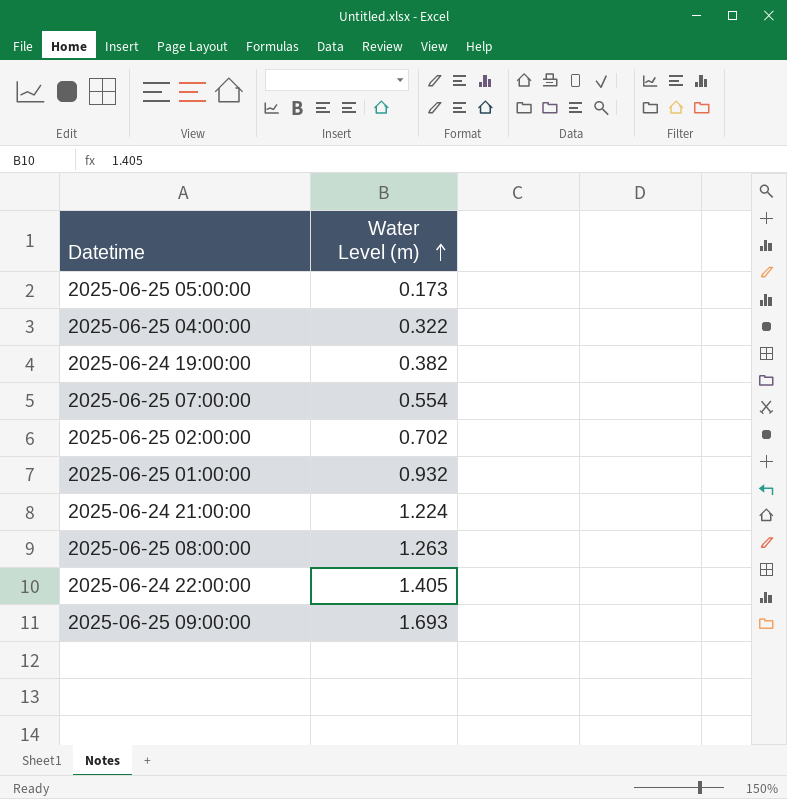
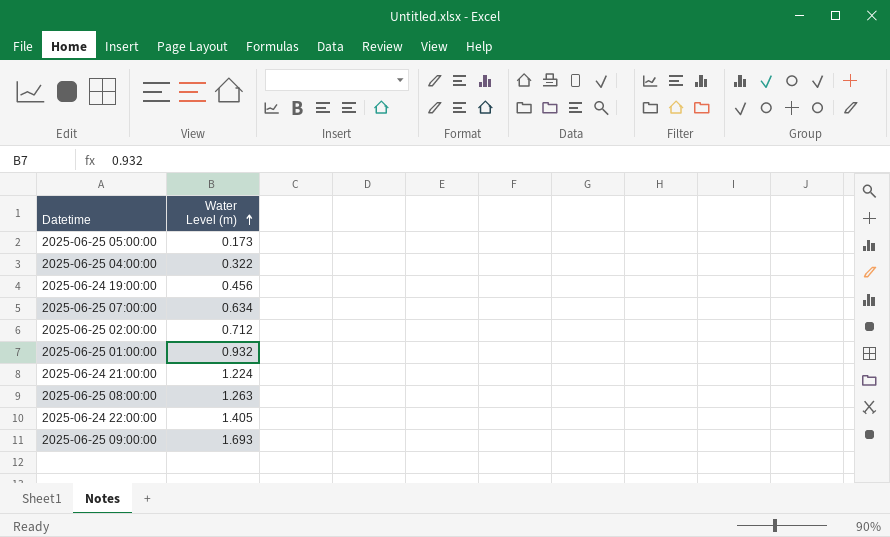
2025-06-24 19:00:00 | Water Level (m): 0.382 -> 0.456
2025-06-25 07:00:00 | Water Level (m): 0.554 -> 0.634
2025-06-25 02:00:00 | Water Level (m): 0.702 -> 0.712

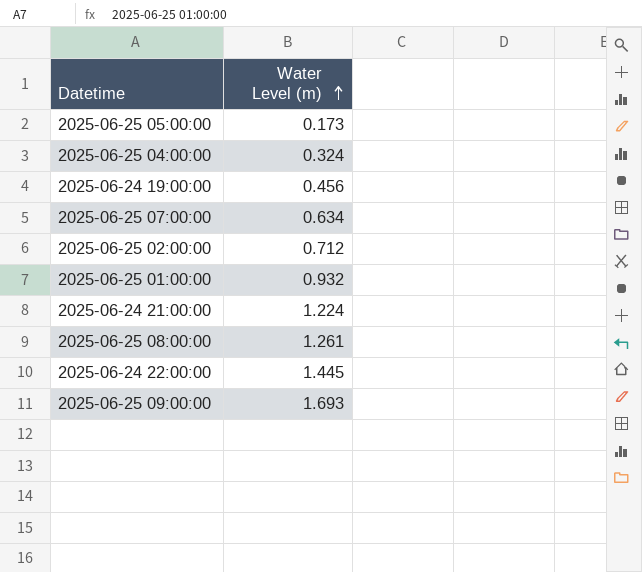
2025-06-25 04:00:00 | Water Level (m): 0.322 -> 0.324
2025-06-25 08:00:00 | Water Level (m): 1.263 -> 1.261
2025-06-24 22:00:00 | Water Level (m): 1.405 -> 1.445

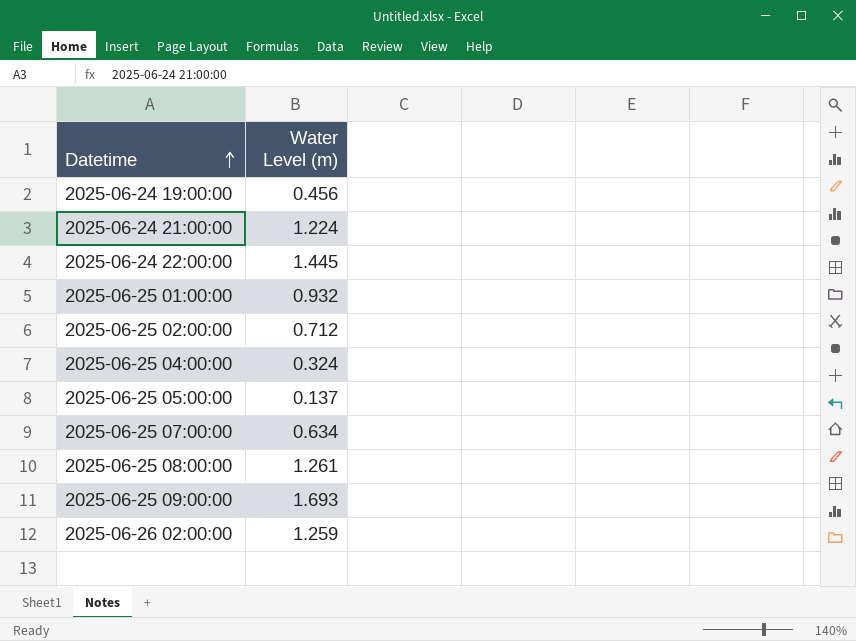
row order: Water Level (m) ascending -> Datetime ascending
2025-06-25 05:00:00 | Water Level (m): 0.173 -> 0.137
row 2025-06-26 02:00:00: none -> 1.259

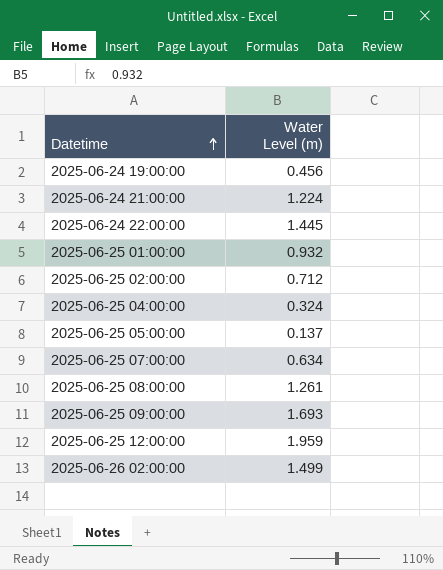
row 2025-06-25 12:00:00: none -> 1.959
2025-06-26 02:00:00 | Water Level (m): 1.259 -> 1.499

